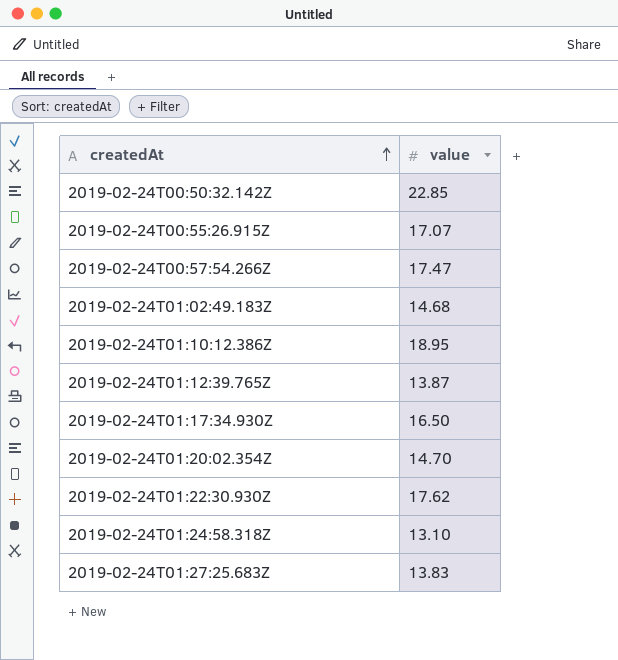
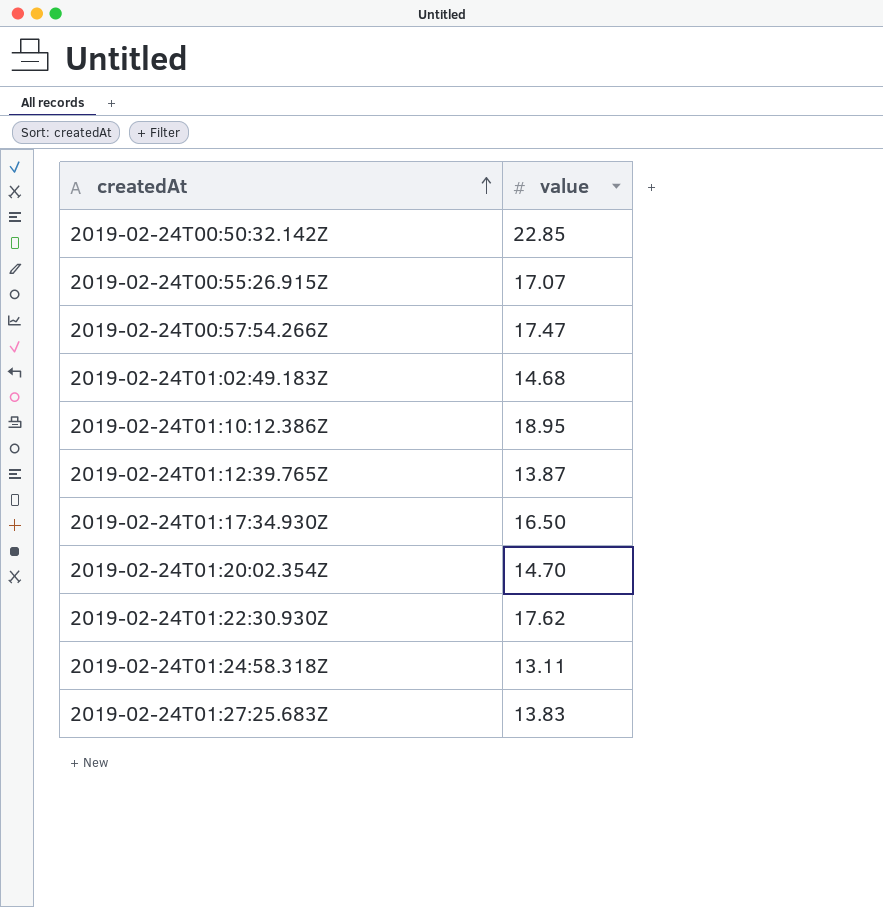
2019-02-24T01:24:58.318Z | value: 13.10 -> 13.11

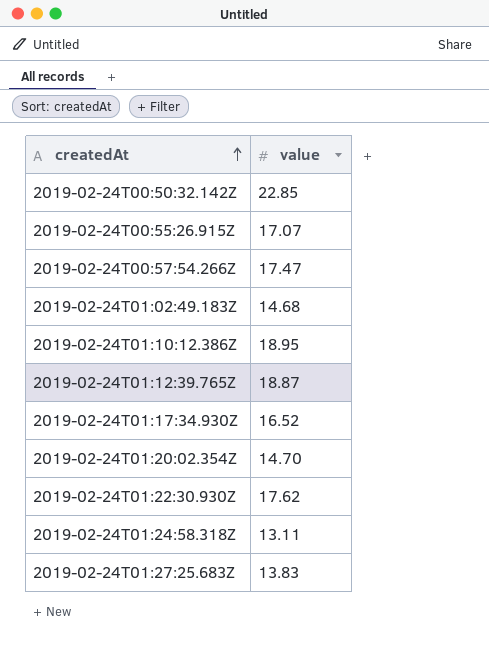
2019-02-24T01:12:39.765Z | value: 13.87 -> 18.87
2019-02-24T01:17:34.930Z | value: 16.50 -> 16.52

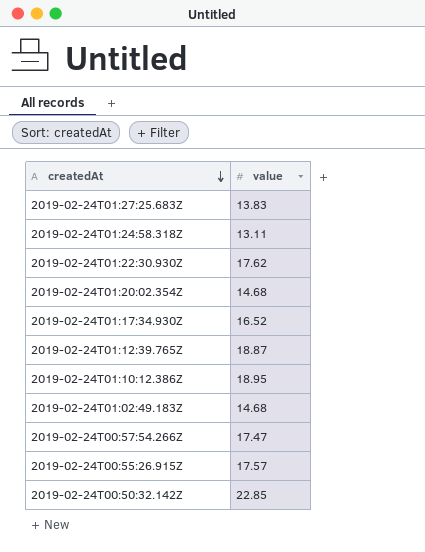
row order: createdAt ascending -> createdAt descending
2019-02-24T01:20:02.354Z | value: 14.70 -> 14.68
2019-02-24T00:55:26.915Z | value: 17.07 -> 17.57

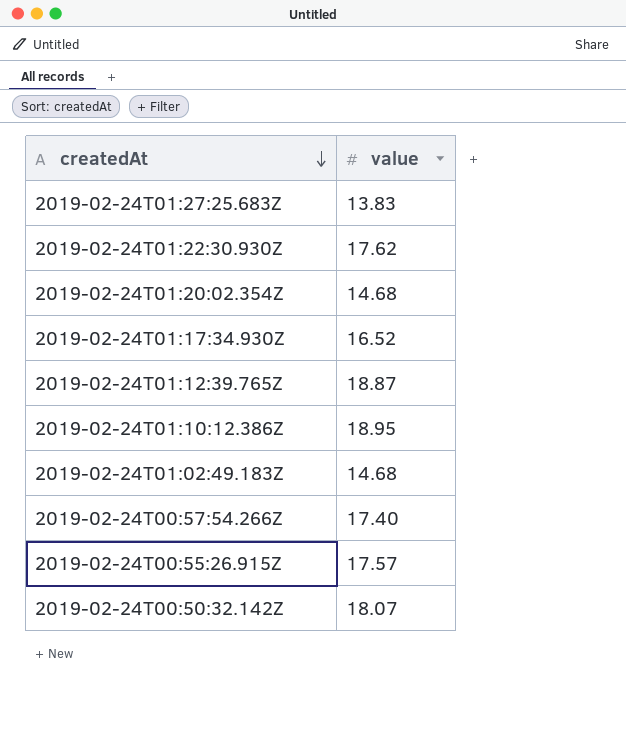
row 2019-02-24T01:24:58.318Z: 13.11 -> none
2019-02-24T00:57:54.266Z | value: 17.47 -> 17.40
2019-02-24T00:50:32.142Z | value: 22.85 -> 18.07

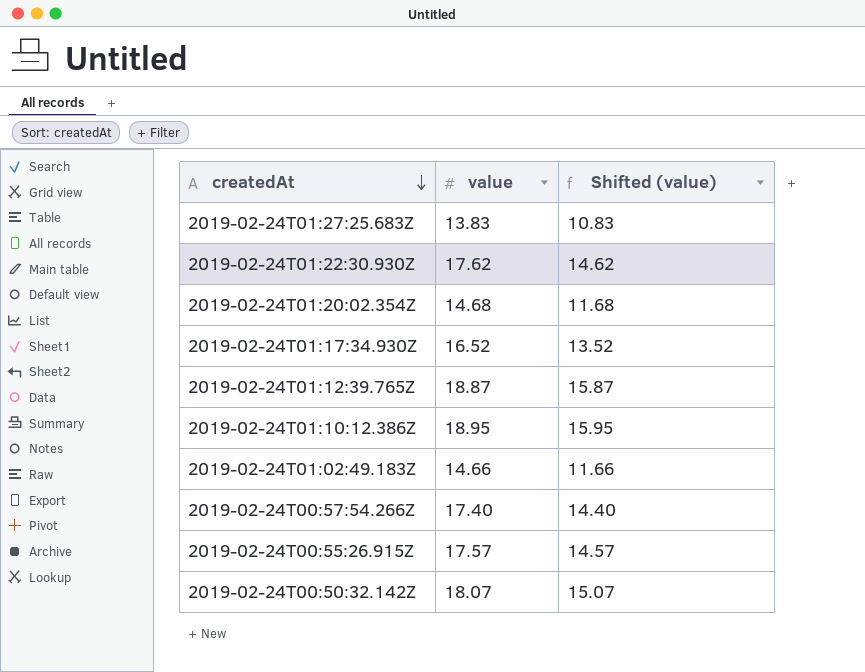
column Shifted (value) | formula: none -> [value] - 3
2019-02-24T01:02:49.183Z | value: 14.68 -> 14.66

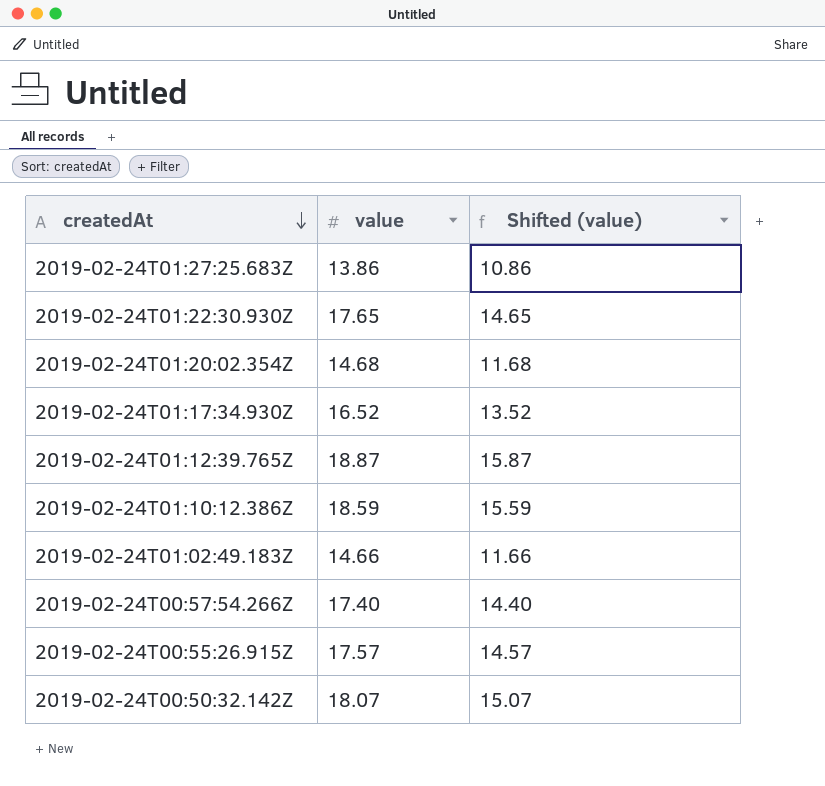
2019-02-24T01:27:25.683Z | value: 13.83 -> 13.86
2019-02-24T01:27:25.683Z | Shifted (value): 10.83 -> 10.86
2019-02-24T01:22:30.930Z | value: 17.62 -> 17.65
2019-02-24T01:22:30.930Z | Shifted (value): 14.62 -> 14.65
2019-02-24T01:10:12.386Z | value: 18.95 -> 18.59
2019-02-24T01:10:12.386Z | Shifted (value): 15.95 -> 15.59

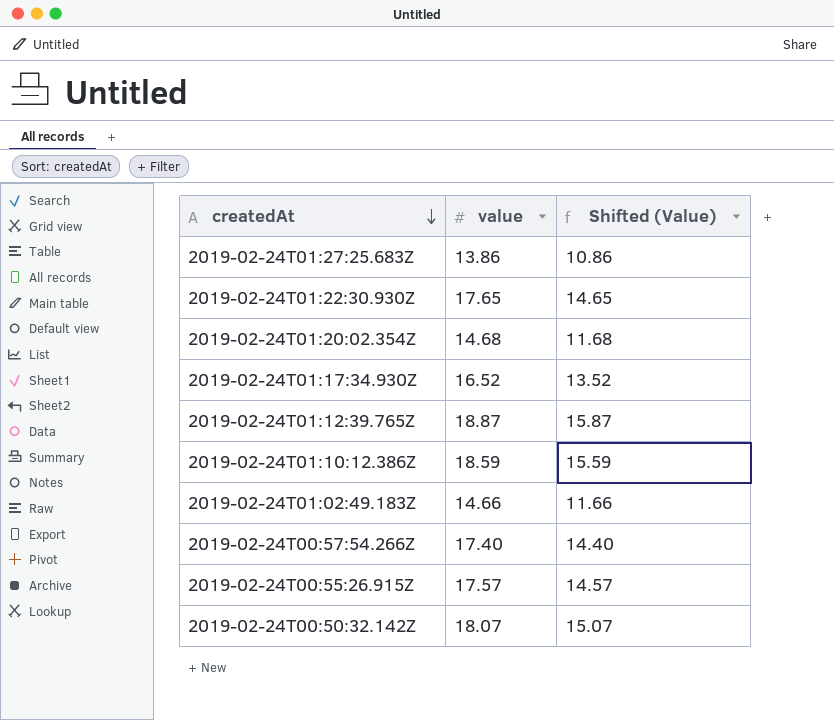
column name: Shifted (value) -> Shifted (Value)

